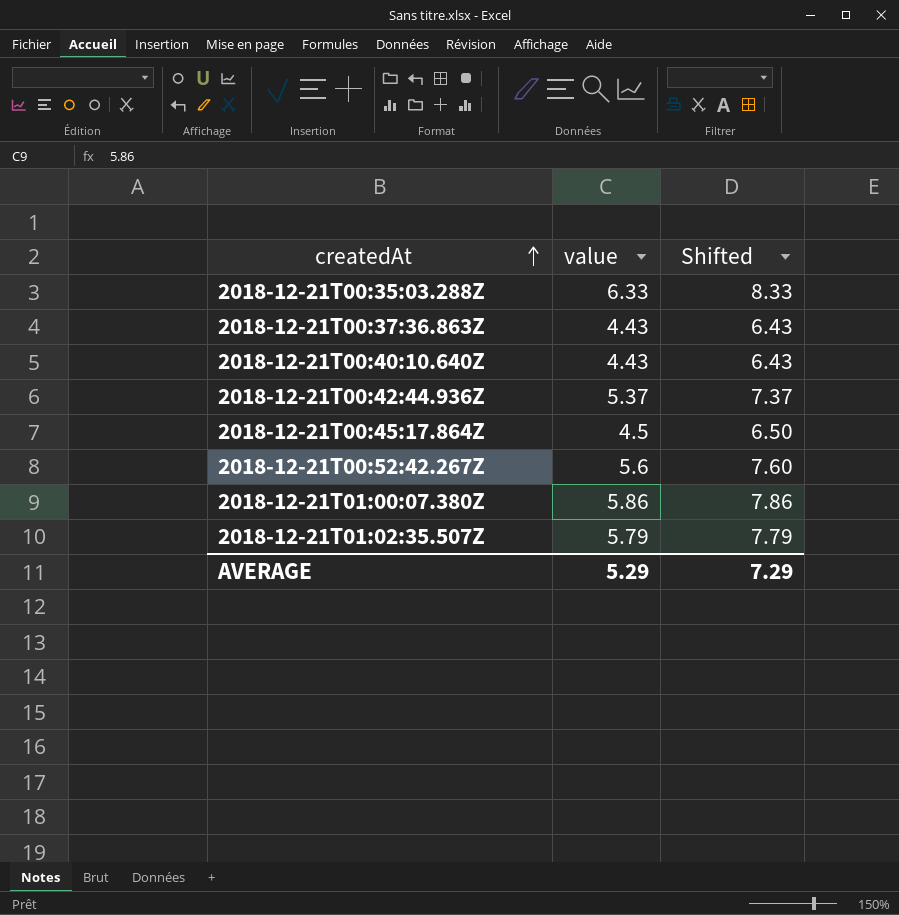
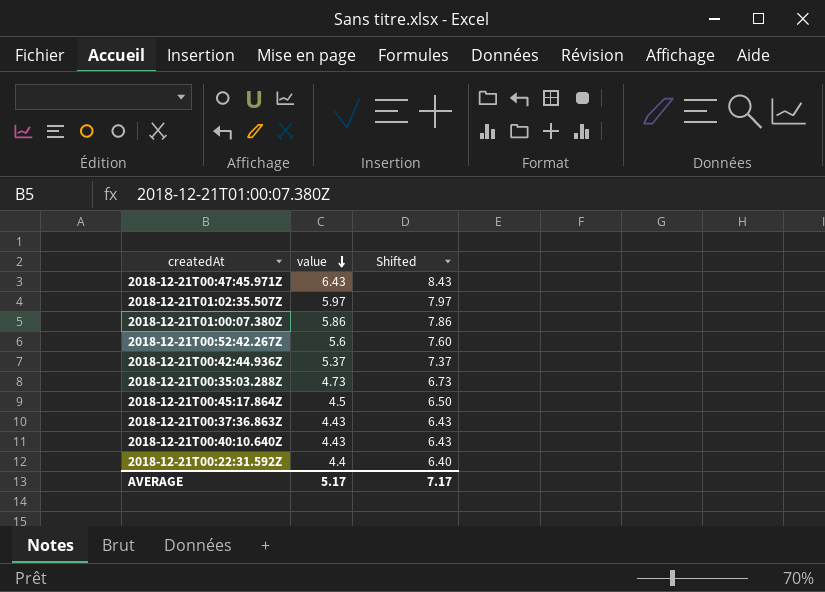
row order: createdAt ascending -> value descending
row 2018-12-21T00:47:45.971Z: none -> 6.43 | 8.43
2018-12-21T01:02:35.507Z | value: 5.79 -> 5.97
2018-12-21T01:02:35.507Z | Shifted: 7.79 -> 7.97
2018-12-21T00:35:03.288Z | value: 6.33 -> 4.73
2018-12-21T00:35:03.288Z | Shifted: 8.33 -> 6.73
row 2018-12-21T00:22:31.592Z: none -> 4.4 | 6.40
AVERAGE | value: 5.29 -> 5.17
AVERAGE | Shifted: 7.29 -> 7.17

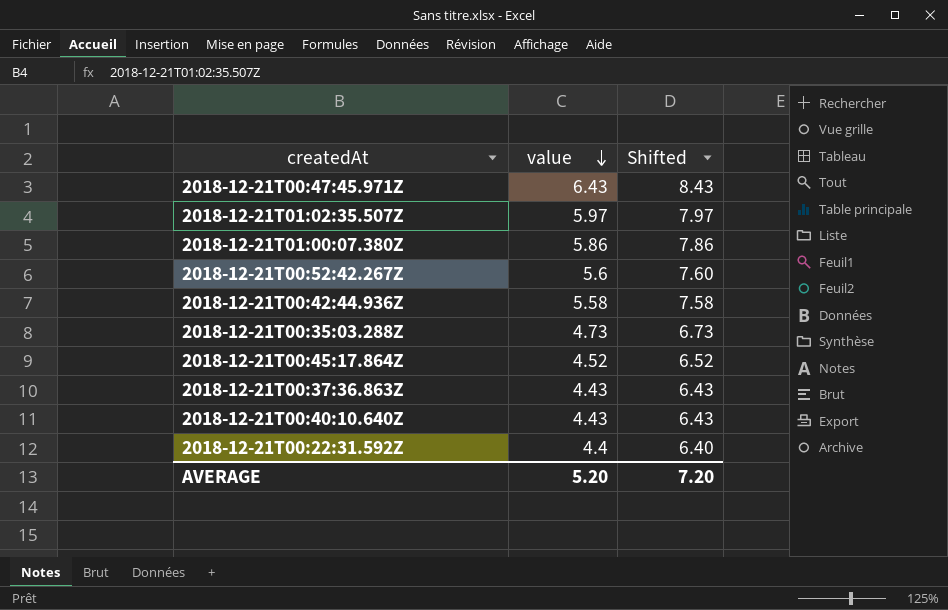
2018-12-21T00:42:44.936Z | value: 5.37 -> 5.58
2018-12-21T00:42:44.936Z | Shifted: 7.37 -> 7.58
2018-12-21T00:45:17.864Z | value: 4.5 -> 4.52
2018-12-21T00:45:17.864Z | Shifted: 6.50 -> 6.52
AVERAGE | value: 5.17 -> 5.20
AVERAGE | Shifted: 7.17 -> 7.20

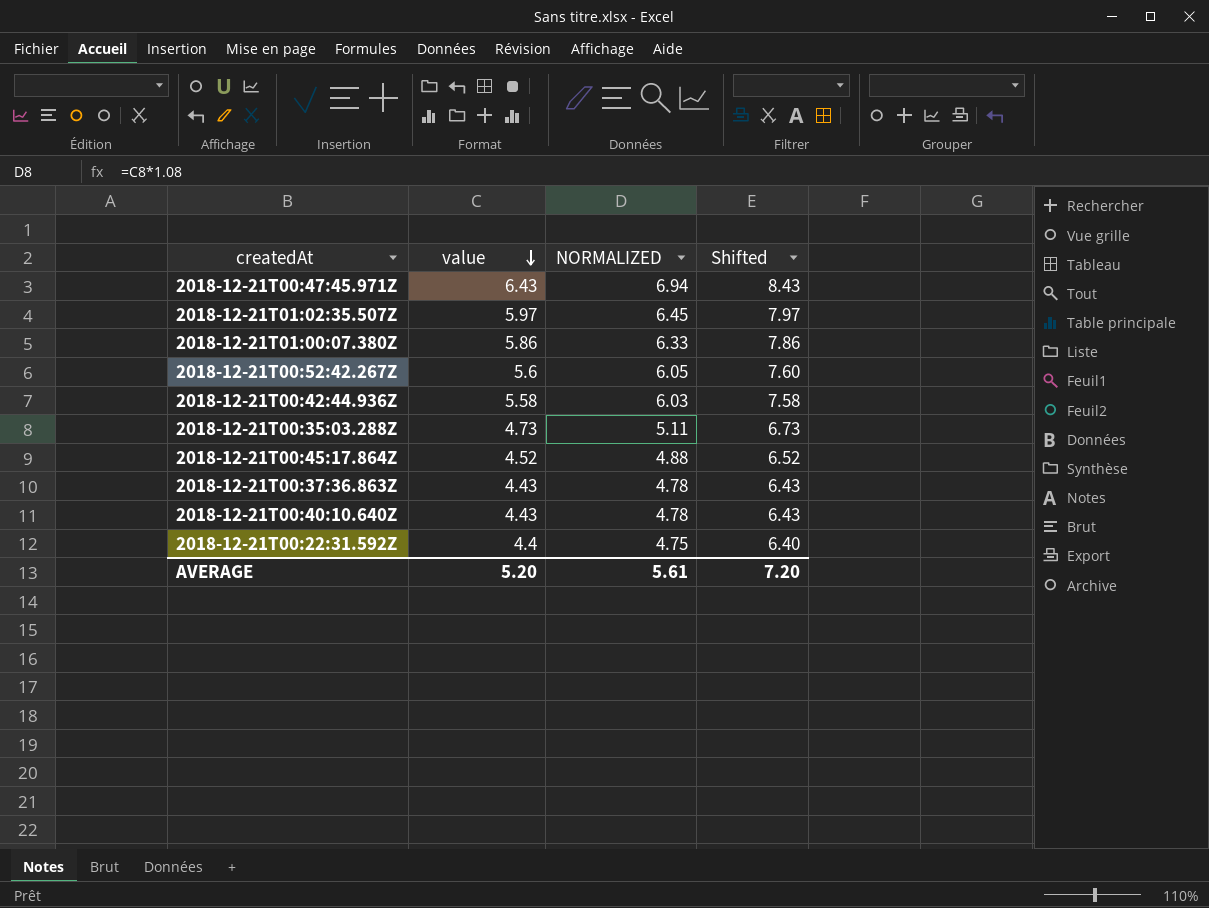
column NORMALIZED | formula: none -> [value] * 1.08

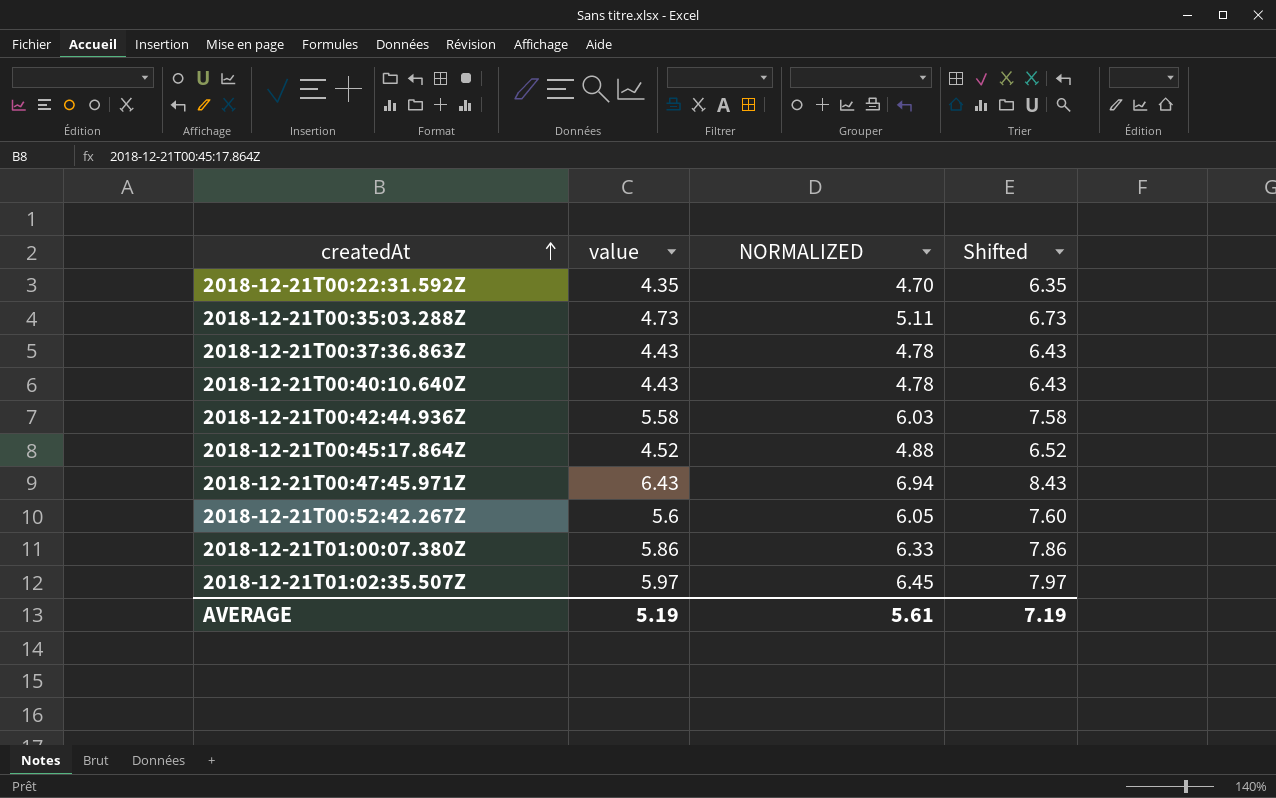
row order: value descending -> createdAt ascending
2018-12-21T00:22:31.592Z | value: 4.4 -> 4.35
2018-12-21T00:22:31.592Z | NORMALIZED: 4.75 -> 4.70
2018-12-21T00:22:31.592Z | Shifted: 6.40 -> 6.35
AVERAGE | value: 5.20 -> 5.19
AVERAGE | Shifted: 7.20 -> 7.19

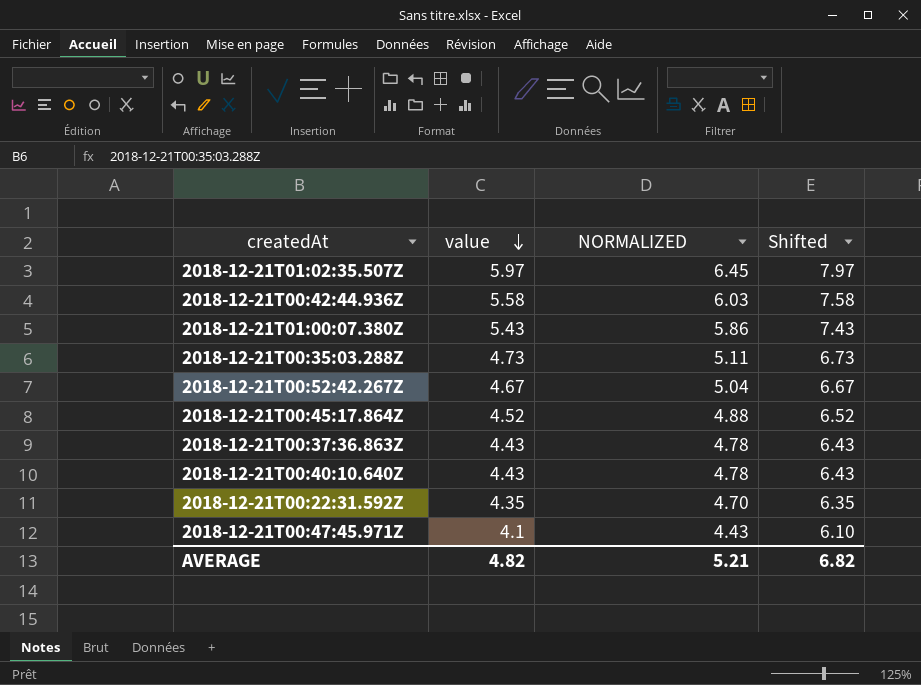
row order: createdAt ascending -> value descending
2018-12-21T01:00:07.380Z | value: 5.86 -> 5.43
2018-12-21T01:00:07.380Z | NORMALIZED: 6.33 -> 5.86
2018-12-21T01:00:07.380Z | Shifted: 7.86 -> 7.43
2018-12-21T00:52:42.267Z | value: 5.6 -> 4.67
2018-12-21T00:52:42.267Z | NORMALIZED: 6.05 -> 5.04
2018-12-21T00:52:42.267Z | Shifted: 7.60 -> 6.67
2018-12-21T00:47:45.971Z | value: 6.43 -> 4.1
2018-12-21T00:47:45.971Z | NORMALIZED: 6.94 -> 4.43
2018-12-21T00:47:45.971Z | Shifted: 8.43 -> 6.10
AVERAGE | value: 5.19 -> 4.82
AVERAGE | NORMALIZED: 5.61 -> 5.21
AVERAGE | Shifted: 7.19 -> 6.82

